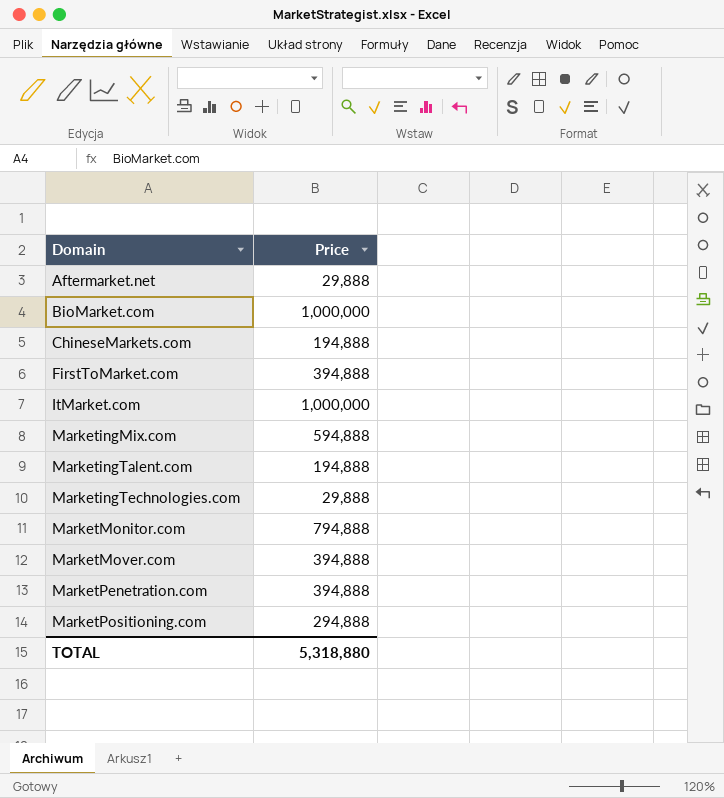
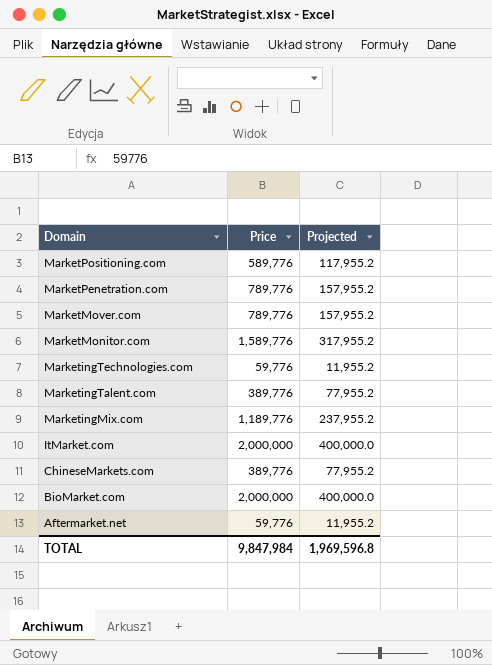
row order: Domain ascending -> Domain descending
column Projected | formula: none -> [Price] * 0.2
row FirstToMarket.com: 394,888 -> none
MarketPositioning.com | Price: 294,888 -> 589,776
MarketPenetration.com | Price: 394,888 -> 789,776
MarketMover.com | Price: 394,888 -> 789,776
MarketMonitor.com | Price: 794,888 -> 1,589,776
MarketingTechnologies.com | Price: 29,888 -> 59,776
MarketingTalent.com | Price: 194,888 -> 389,776
MarketingMix.com | Price: 594,888 -> 1,189,776
ItMarket.com | Price: 1,000,000 -> 2,000,000
ChineseMarkets.com | Price: 194,888 -> 389,776
BioMarket.com | Price: 1,000,000 -> 2,000,000
Aftermarket.net | Price: 29,888 -> 59,776
TOTAL | Price: 5,318,880 -> 9,847,984

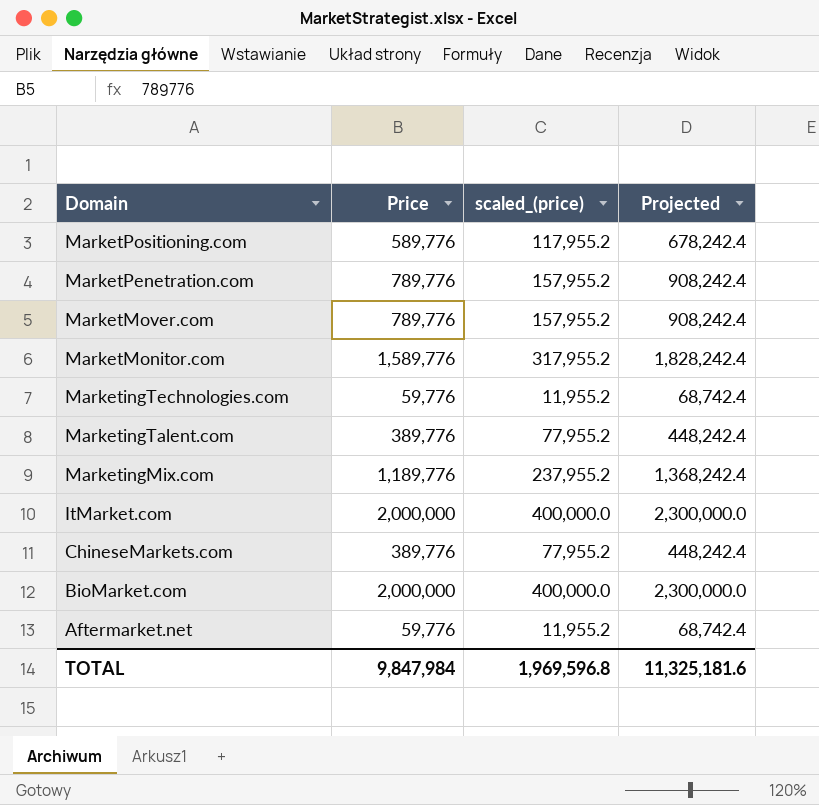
column scaled_(price) | formula: none -> [Price] * 0.2
column Projected | formula: [Price] * 0.2 -> [Price] * 1.15
TOTAL | Projected: 1,969,596.8 -> 11,325,181.6

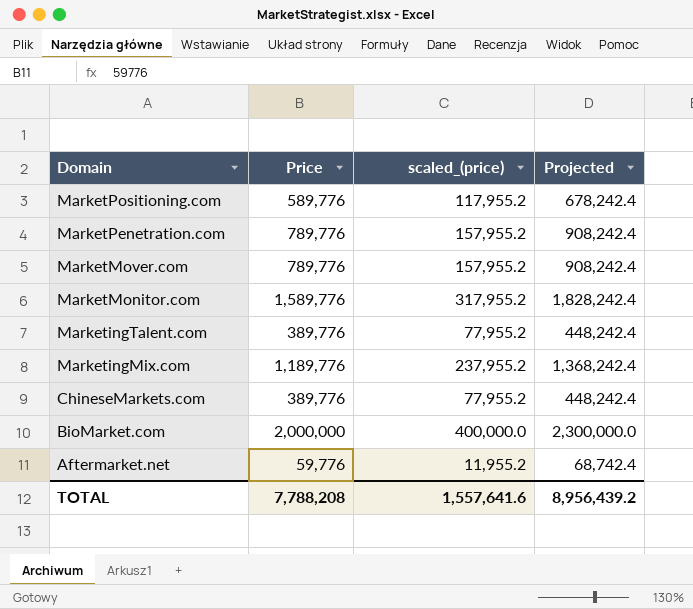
row MarketingTechnologies.com: 59,776 | 11,955.2 | 68,742.4 -> none
row ItMarket.com: 2,000,000 | 400,000.0 | 2,300,000.0 -> none
TOTAL | Price: 9,847,984 -> 7,788,208
TOTAL | scaled_(price): 1,969,596.8 -> 1,557,641.6
TOTAL | Projected: 11,325,181.6 -> 8,956,439.2

